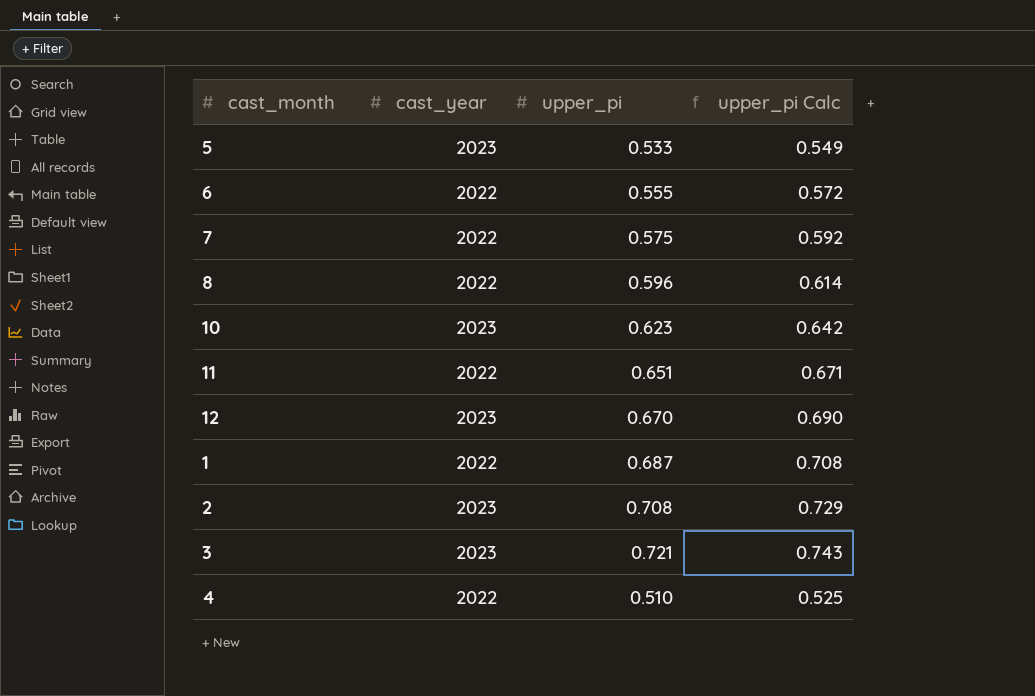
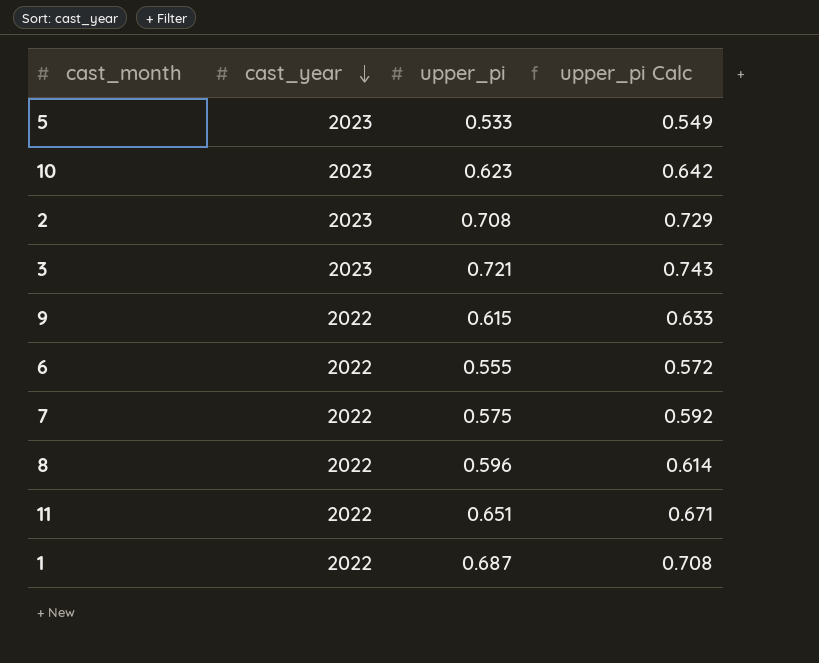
row order: none -> cast_year descending
row 12: 2023 | 0.670 | 0.690 -> none
row 4: 2022 | 0.510 | 0.525 -> none
row 9: none -> 2022 | 0.615 | 0.633

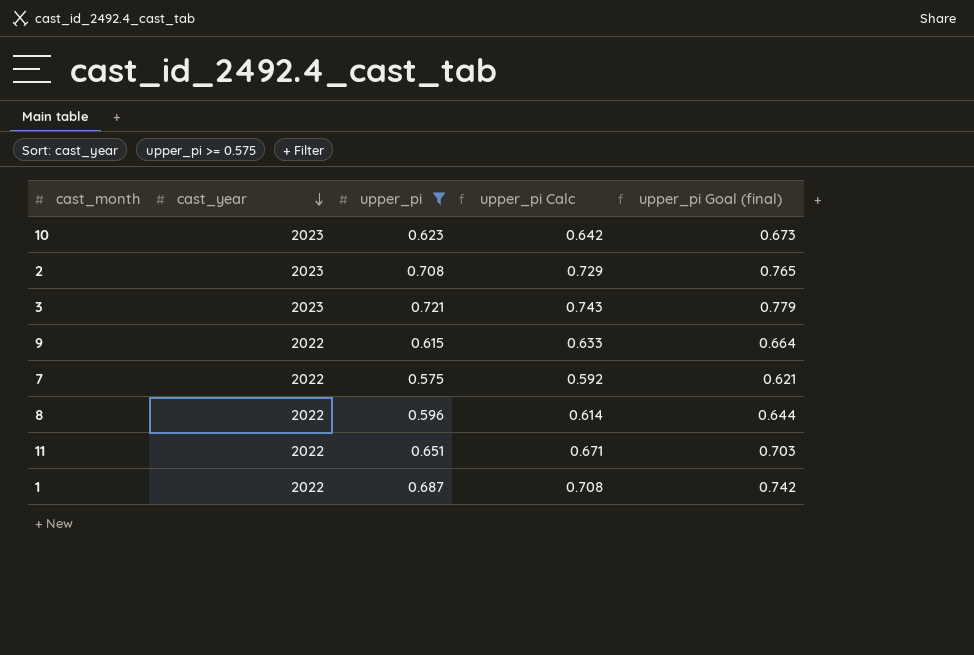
filter: none -> upper_pi >= 0.575
column upper_pi Goal (final) | formula: none -> [upper_pi] * 1.08

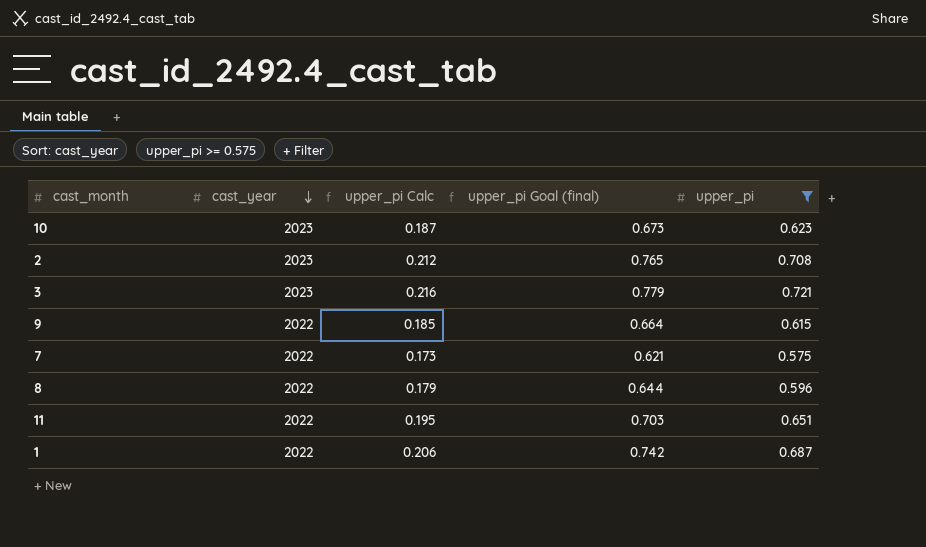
column upper_pi Calc | formula: [upper_pi] * 1.03 -> [upper_pi] * 0.3
column upper_pi | position: 3 -> 5

